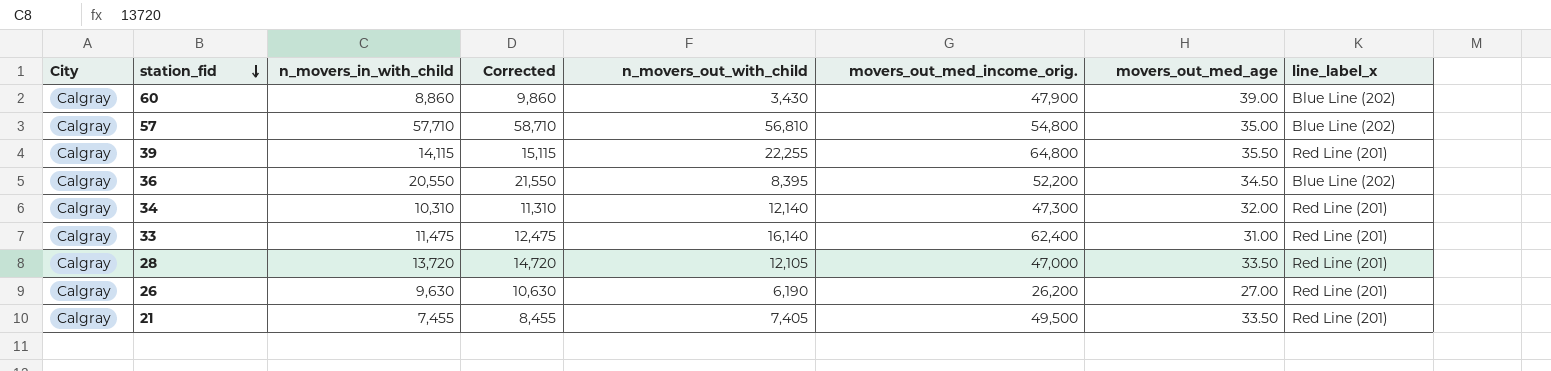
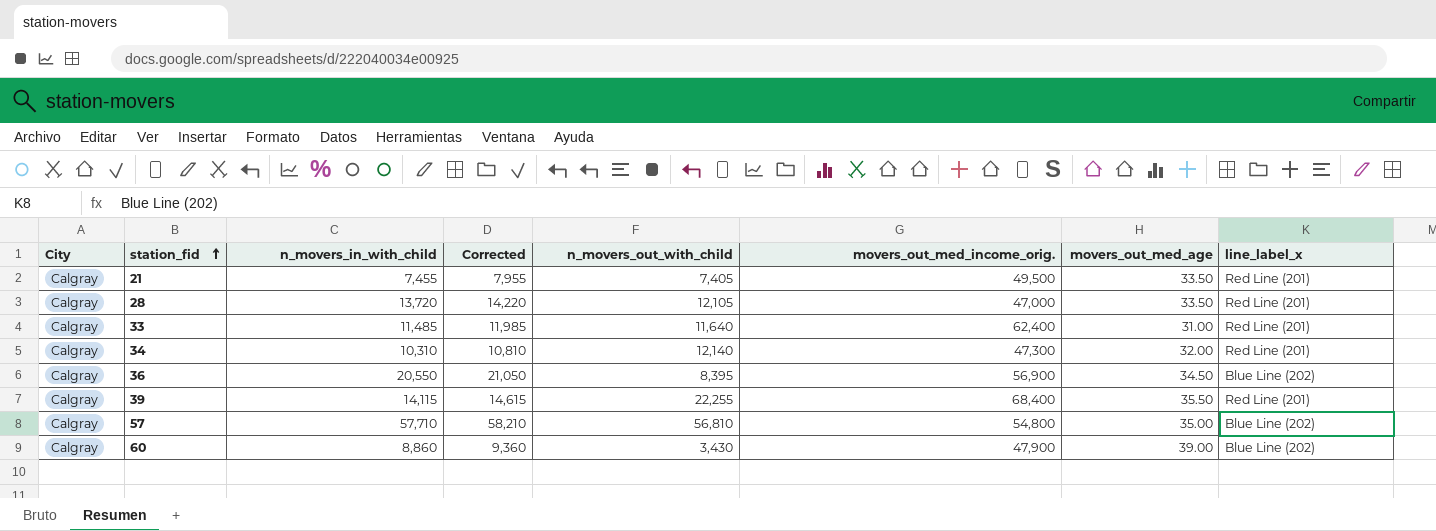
row order: station_fid descending -> station_fid ascending
column Corrected | formula: [n_movers_in_with_child] + 1000 -> [n_movers_in_with_child] + 500
row 26: Calgray | 9,630 | 10,630 | 6,190 | 26,200 | 27.00 | Red Line (201) -> none
33 | n_movers_in_with_child: 11,475 -> 11,485
33 | n_movers_out_with_child: 16,140 -> 11,640
36 | movers_out_med_income_orig.: 52,200 -> 56,900
39 | movers_out_med_income_orig.: 64,800 -> 68,400

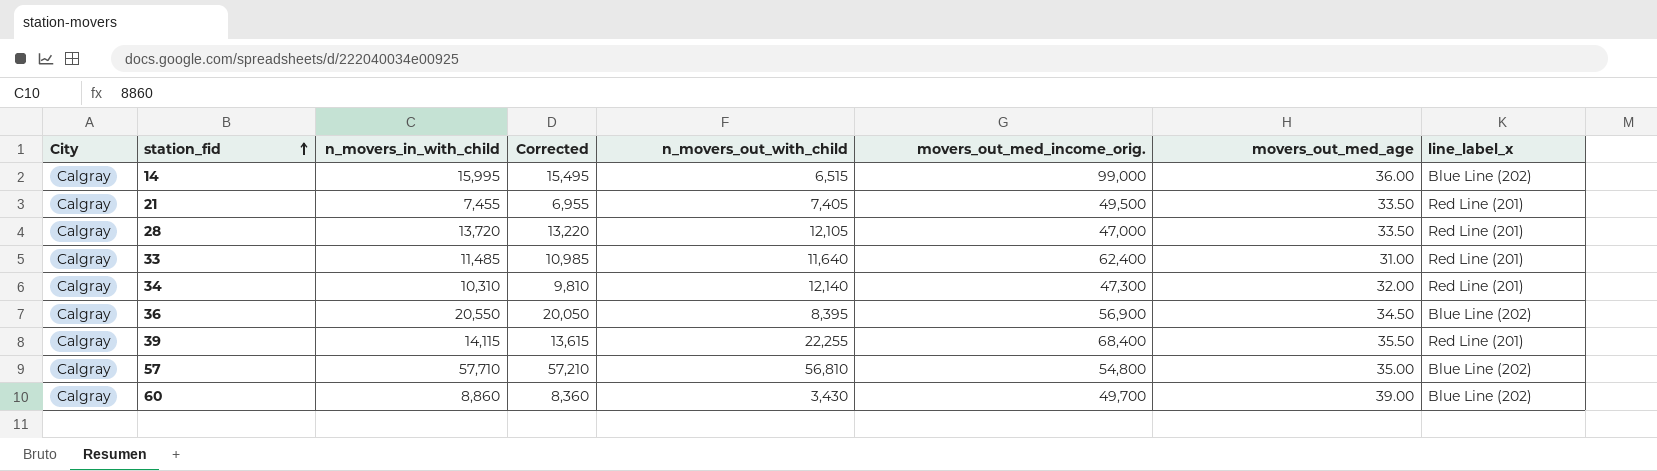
column Corrected | formula: [n_movers_in_with_child] + 500 -> [n_movers_in_with_child] - 500
row 14: none -> Calgray | 15,995 | 15,495 | 6,515 | 99,000 | 36.00 | Blue Line (202)
60 | movers_out_med_income_orig.: 47,900 -> 49,700

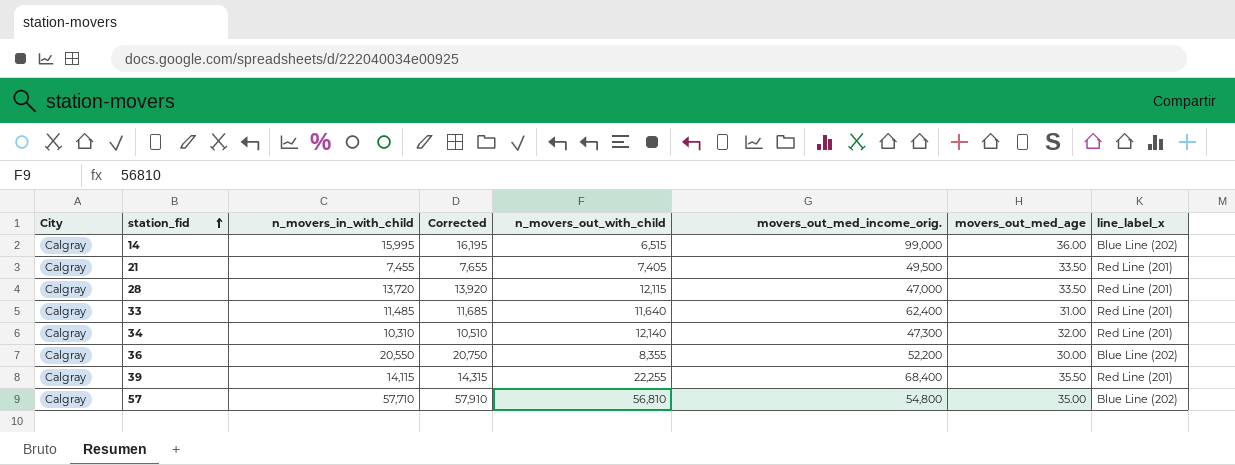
column Corrected | formula: [n_movers_in_with_child] - 500 -> [n_movers_in_with_child] + 200
row 60: Calgray | 8,860 | 8,360 | 3,430 | 49,700 | 39.00 | Blue Line (202) -> none
28 | n_movers_out_with_child: 12,105 -> 12,115
36 | n_movers_out_with_child: 8,395 -> 8,355
36 | movers_out_med_income_orig.: 56,900 -> 52,200
36 | movers_out_med_age: 34.50 -> 30.00

